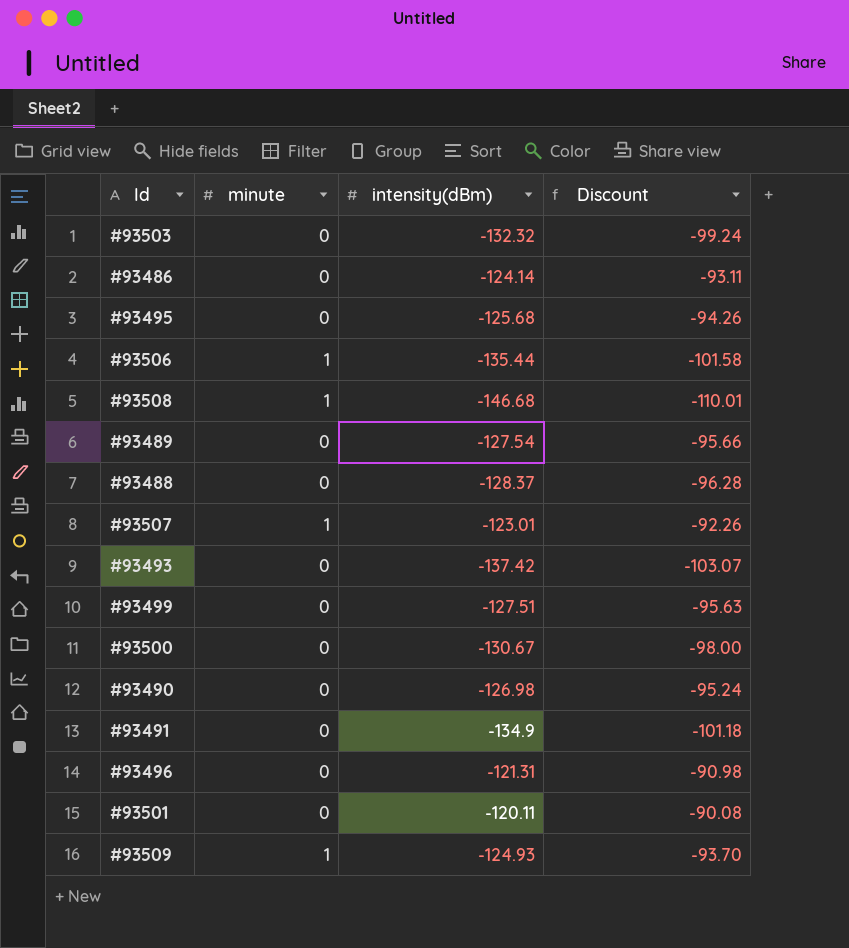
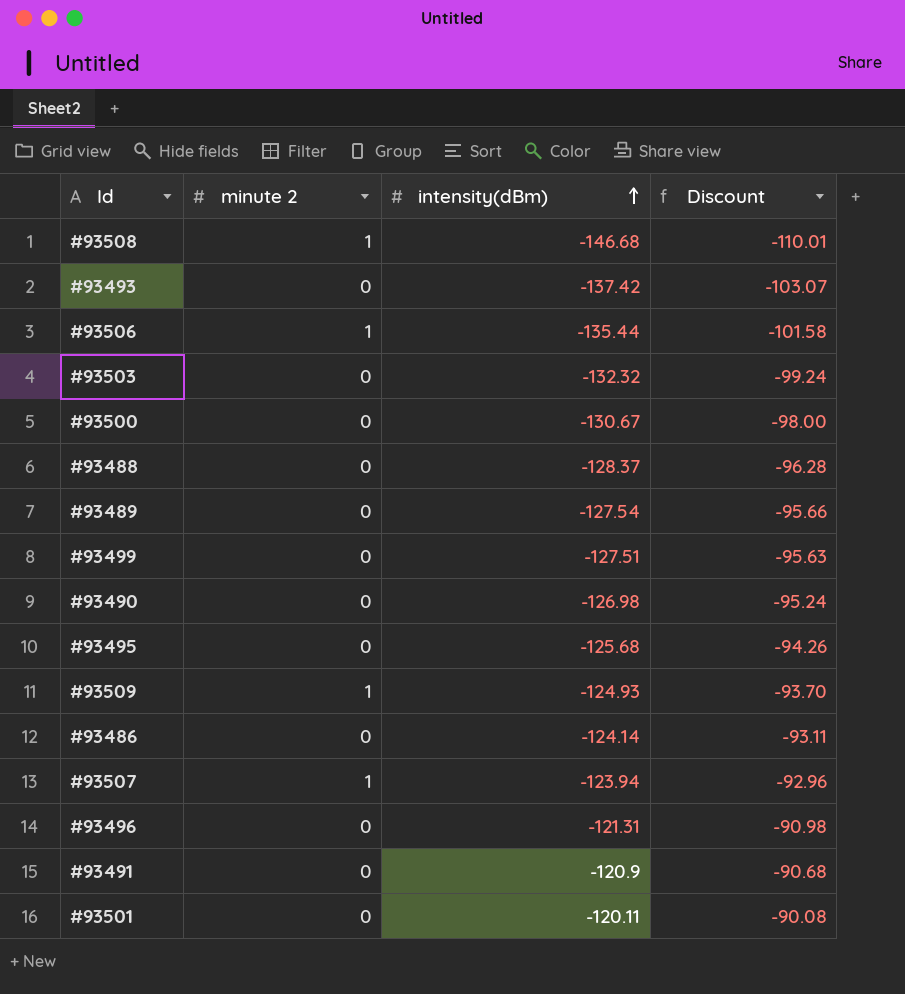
row order: none -> intensity(dBm) ascending
column name: minute -> minute 2
#93507 | intensity(dBm): -123.01 -> -123.94
#93507 | Discount: -92.26 -> -92.96
#93491 | intensity(dBm): -134.9 -> -120.9
#93491 | Discount: -101.18 -> -90.68

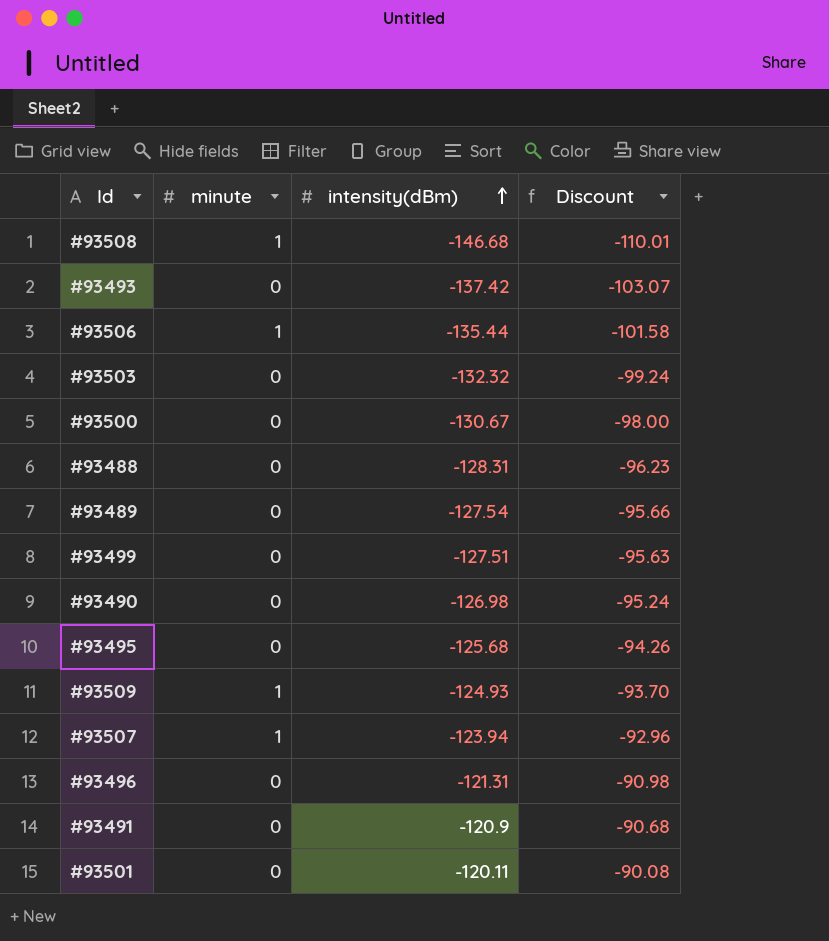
column name: minute 2 -> minute
row #93486: 0 | -124.14 | -93.11 -> none
#93488 | intensity(dBm): -128.37 -> -128.31
#93488 | Discount: -96.28 -> -96.23

